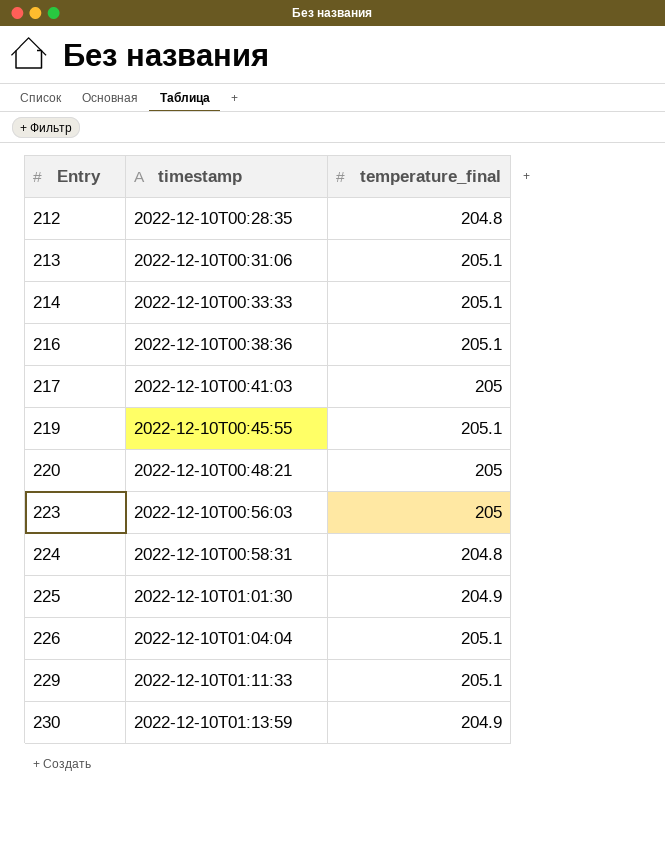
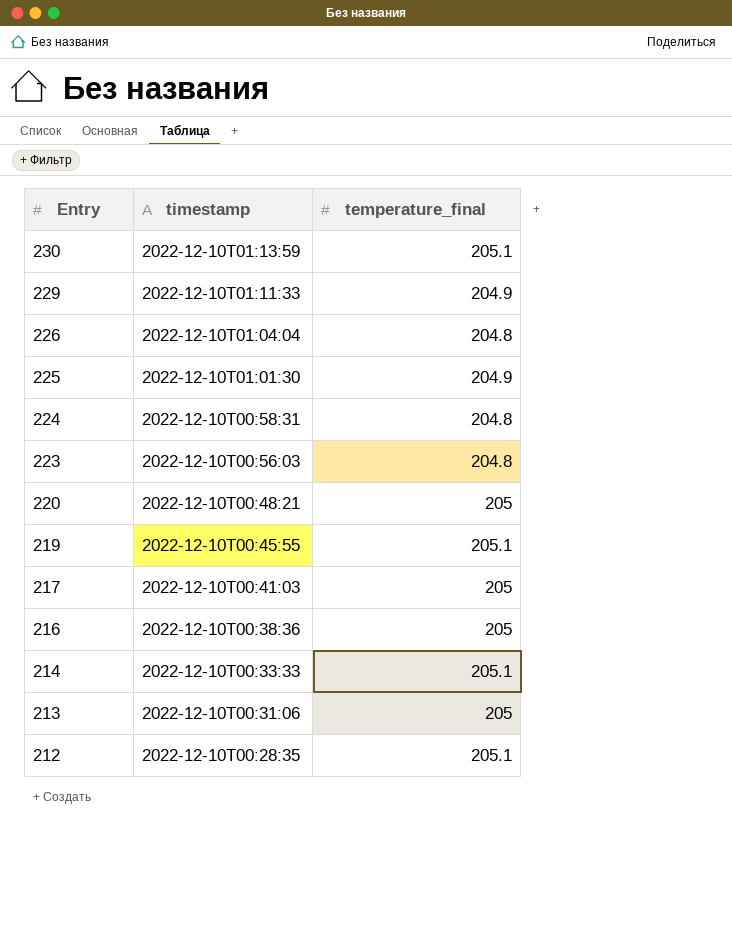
row order: Entry ascending -> Entry descending
230 | temperature_final: 204.9 -> 205.1
229 | temperature_final: 205.1 -> 204.9
226 | temperature_final: 205.1 -> 204.8
223 | temperature_final: 205 -> 204.8
216 | temperature_final: 205.1 -> 205
213 | temperature_final: 205.1 -> 205
212 | temperature_final: 204.8 -> 205.1

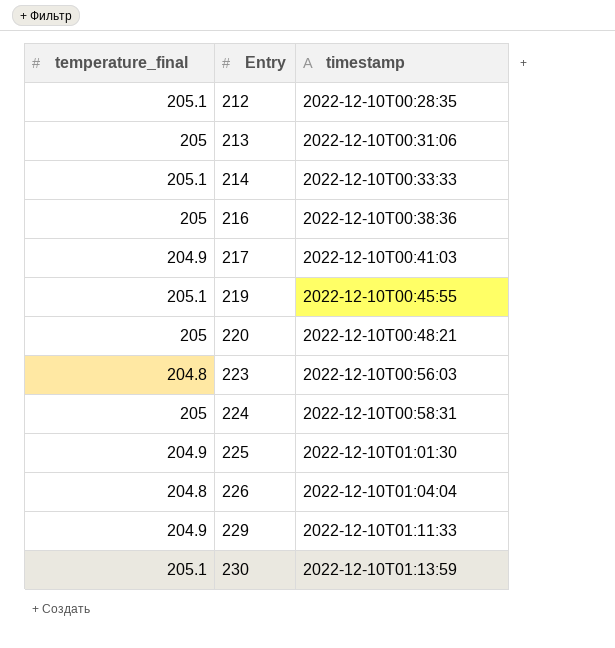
row order: Entry descending -> Entry ascending
column temperature_final | position: 3 -> 1
217 | temperature_final: 205 -> 204.9
224 | temperature_final: 204.8 -> 205

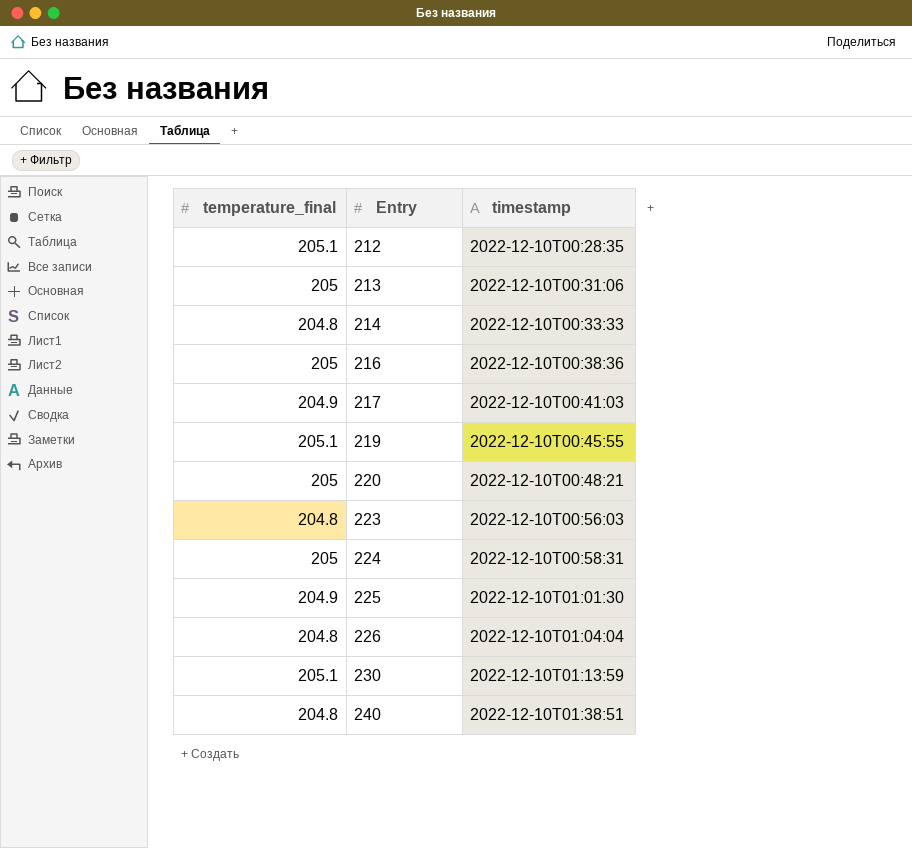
row 229: 204.9 | 2022-12-10T01:11:33 -> none
214 | temperature_final: 205.1 -> 204.8
row 240: none -> 204.8 | 2022-12-10T01:38:51

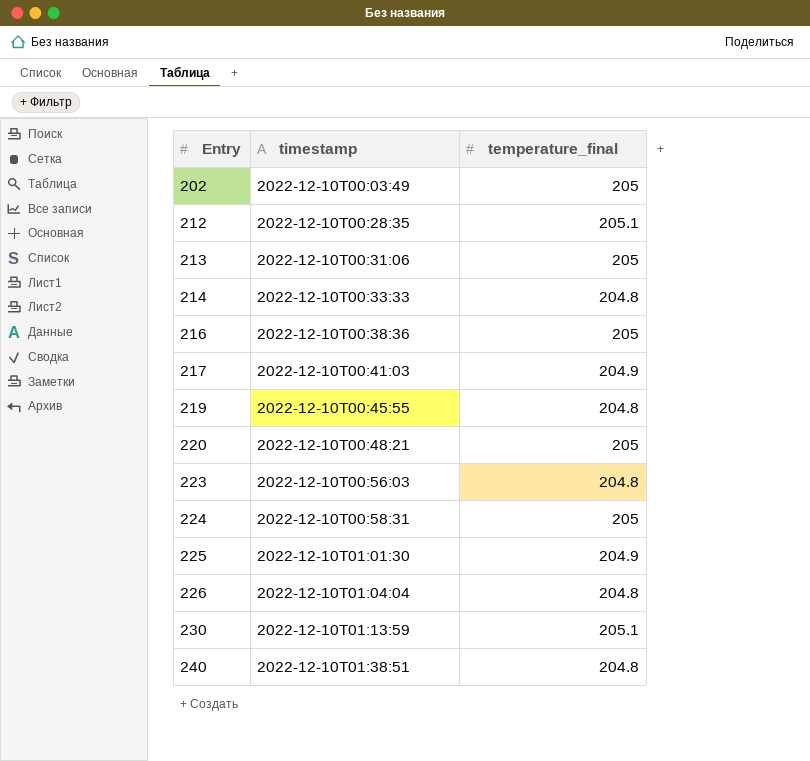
column temperature_final | position: 1 -> 3
row 202: none -> 2022-12-10T00:03:49 | 205
219 | temperature_final: 205.1 -> 204.8

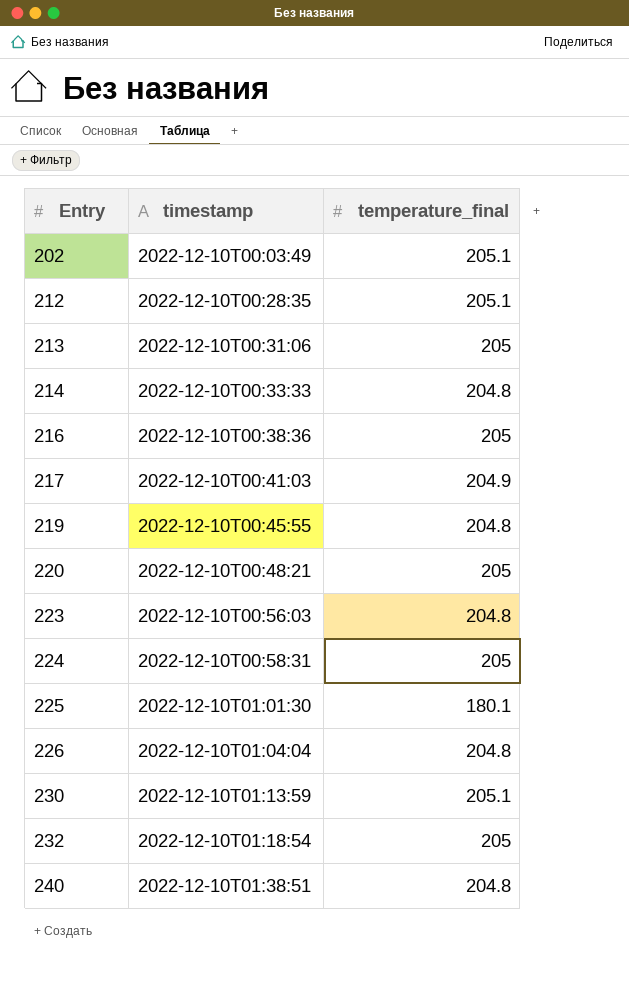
202 | temperature_final: 205 -> 205.1
225 | temperature_final: 204.9 -> 180.1
row 232: none -> 2022-12-10T01:18:54 | 205

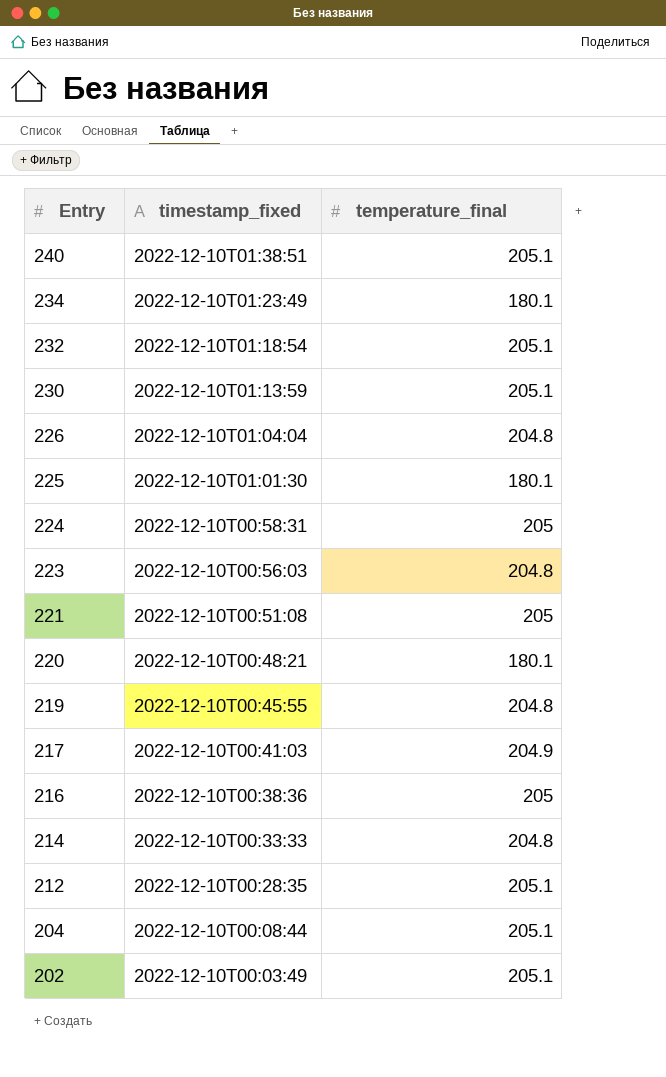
row order: Entry ascending -> Entry descending
column name: timestamp -> timestamp_fixed
row 213: 2022-12-10T00:31:06 | 205 -> none
240 | temperature_final: 204.8 -> 205.1
row 234: none -> 2022-12-10T01:23:49 | 180.1
232 | temperature_final: 205 -> 205.1
row 221: none -> 2022-12-10T00:51:08 | 205
220 | temperature_final: 205 -> 180.1
row 204: none -> 2022-12-10T00:08:44 | 205.1

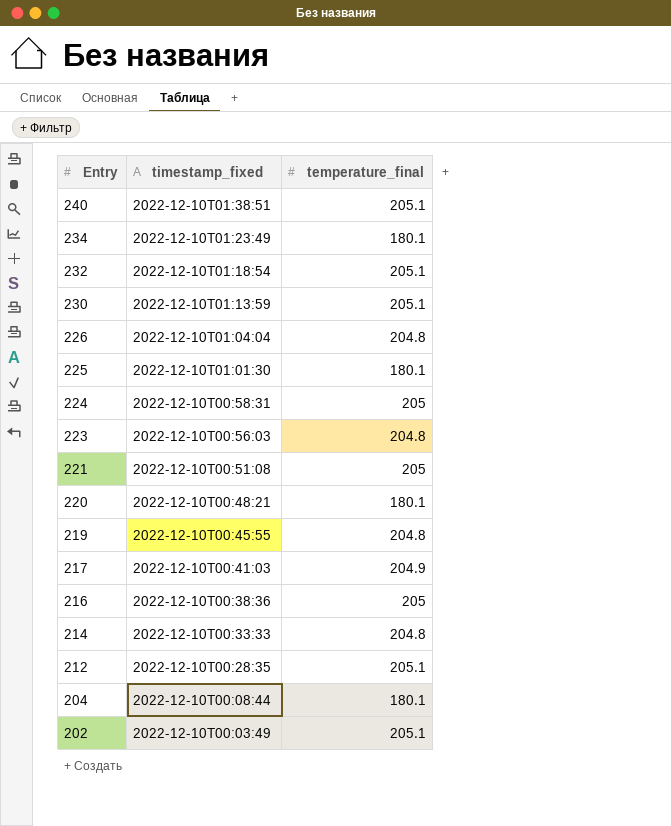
204 | temperature_final: 205.1 -> 180.1

